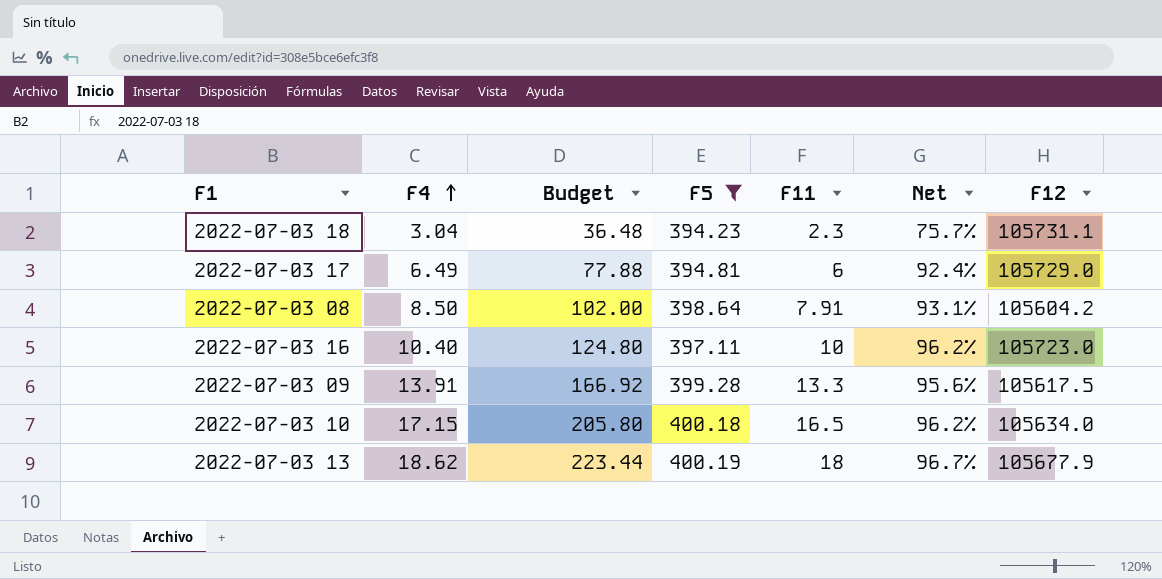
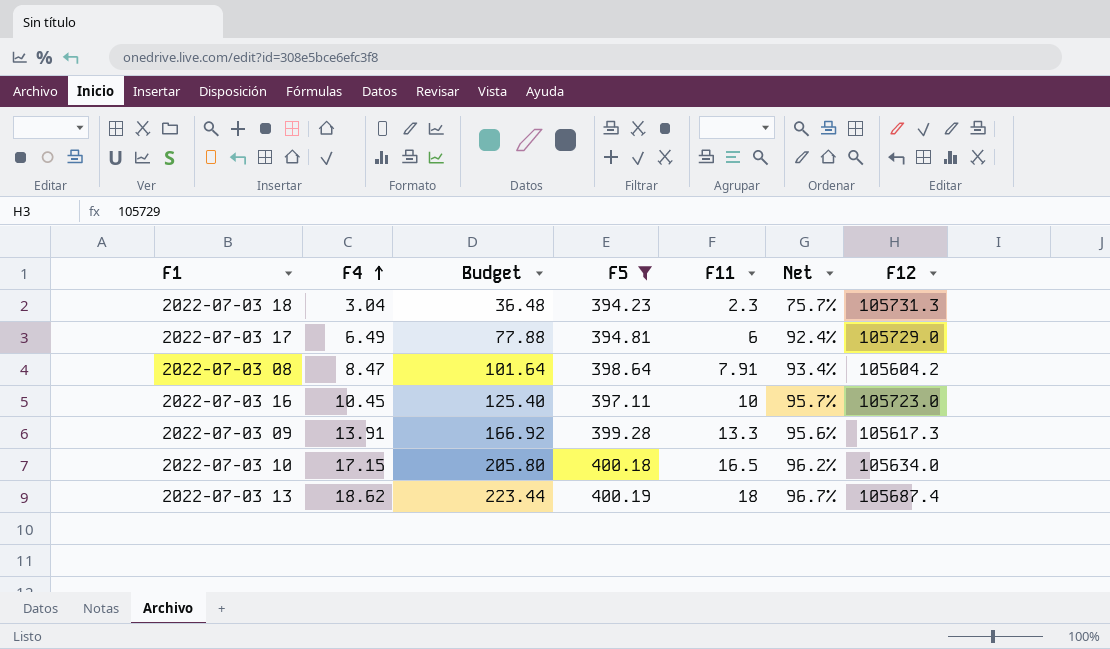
2022-07-03 18 | F12: 105731.1 -> 105731.3
2022-07-03 08 | F4: 8.50 -> 8.47
2022-07-03 08 | Budget: 102.00 -> 101.64
2022-07-03 08 | Net: 93.1% -> 93.4%
2022-07-03 16 | F4: 10.40 -> 10.45
2022-07-03 16 | Budget: 124.80 -> 125.40
2022-07-03 16 | Net: 96.2% -> 95.7%
2022-07-03 09 | F12: 105617.5 -> 105617.3
2022-07-03 13 | F12: 105677.9 -> 105687.4

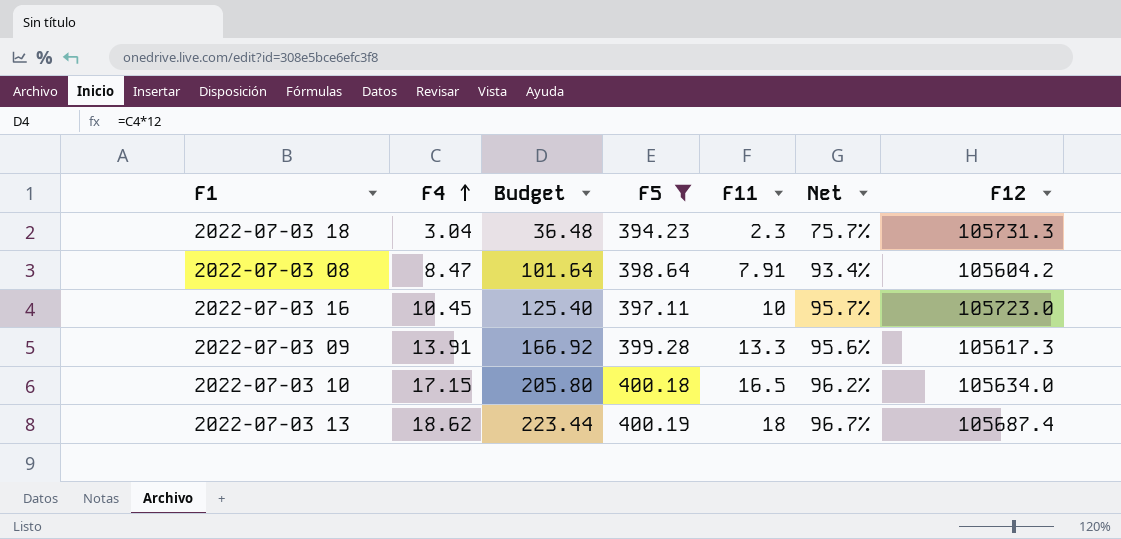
row 2022-07-03 17: 6.49 | 77.88 | 394.81 | 6 | 92.4% | 105729.0 -> none

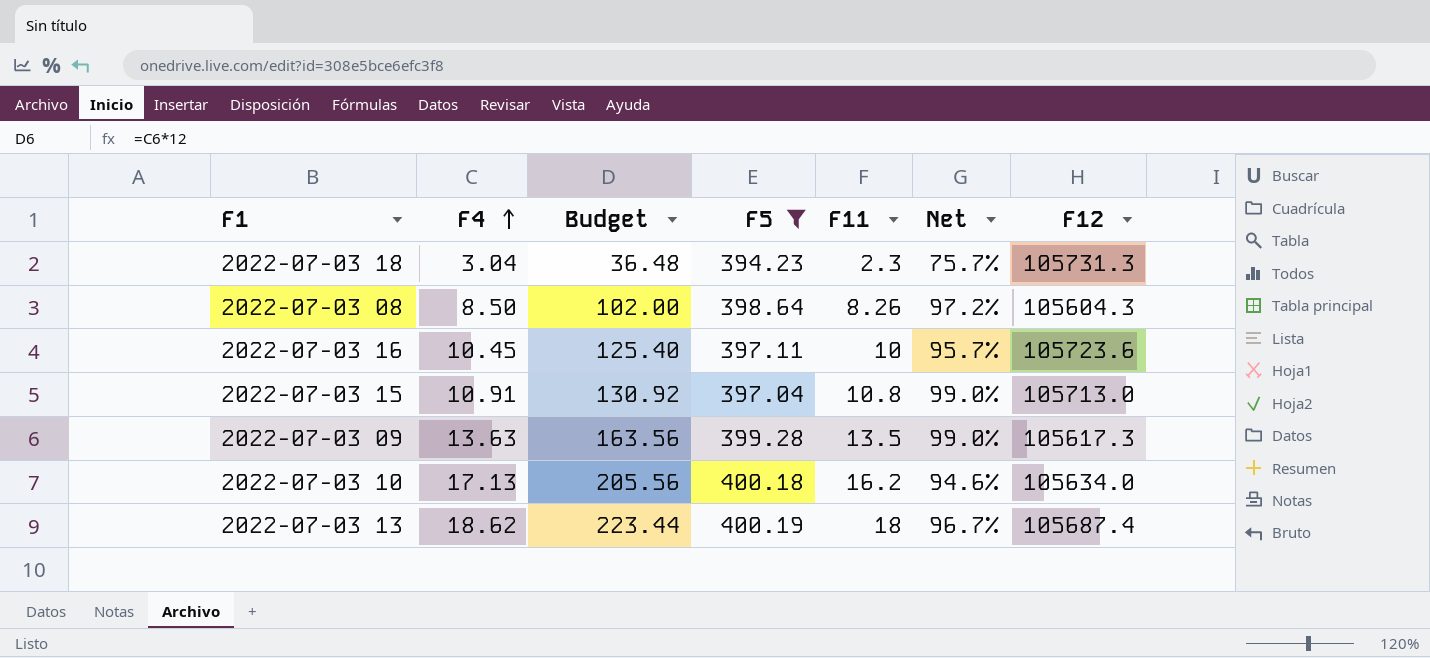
2022-07-03 08 | F4: 8.47 -> 8.50
2022-07-03 08 | Budget: 101.64 -> 102.00
2022-07-03 08 | F11: 7.91 -> 8.26
2022-07-03 08 | Net: 93.4% -> 97.2%
2022-07-03 08 | F12: 105604.2 -> 105604.3
2022-07-03 16 | F12: 105723.0 -> 105723.6
row 2022-07-03 15: none -> 10.91 | 130.92 | 397.04 | 10.8 | 99.0% | 105713.0
2022-07-03 09 | F4: 13.91 -> 13.63
2022-07-03 09 | Budget: 166.92 -> 163.56
2022-07-03 09 | F11: 13.3 -> 13.5
2022-07-03 09 | Net: 95.6% -> 99.0%
2022-07-03 10 | F4: 17.15 -> 17.13
2022-07-03 10 | Budget: 205.80 -> 205.56
2022-07-03 10 | F11: 16.5 -> 16.2
2022-07-03 10 | Net: 96.2% -> 94.6%

